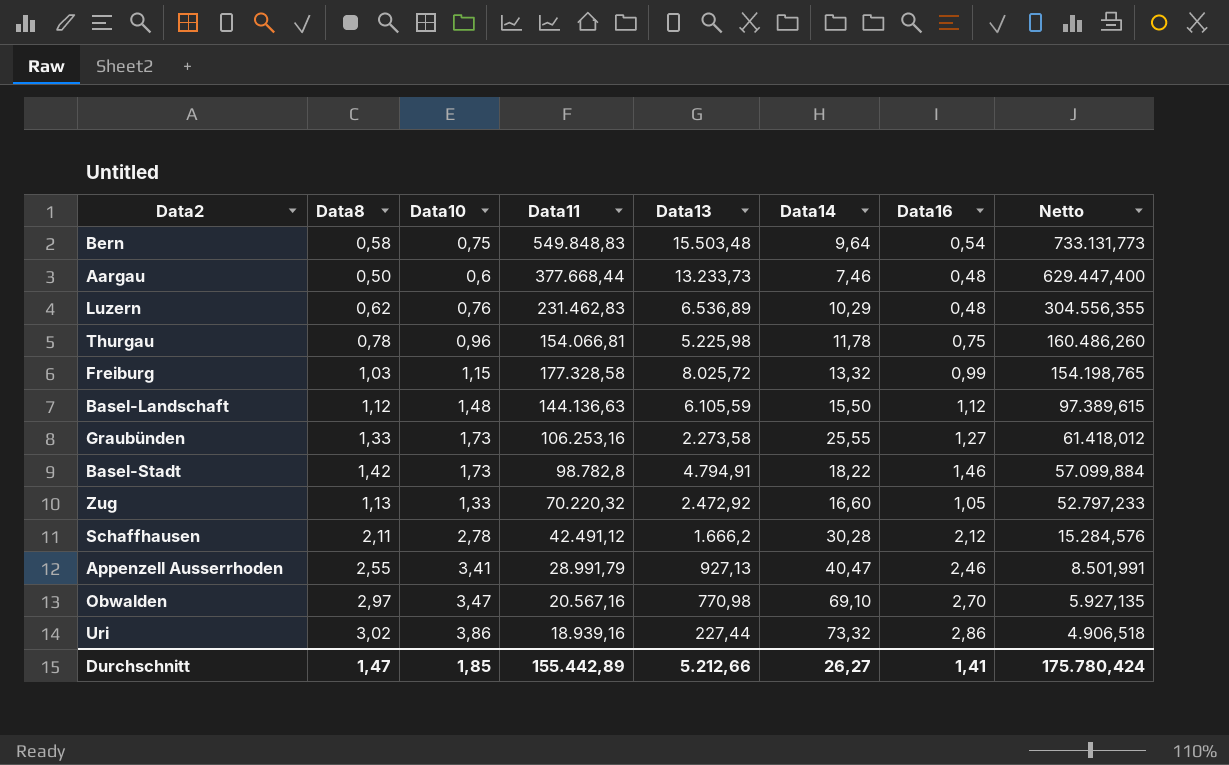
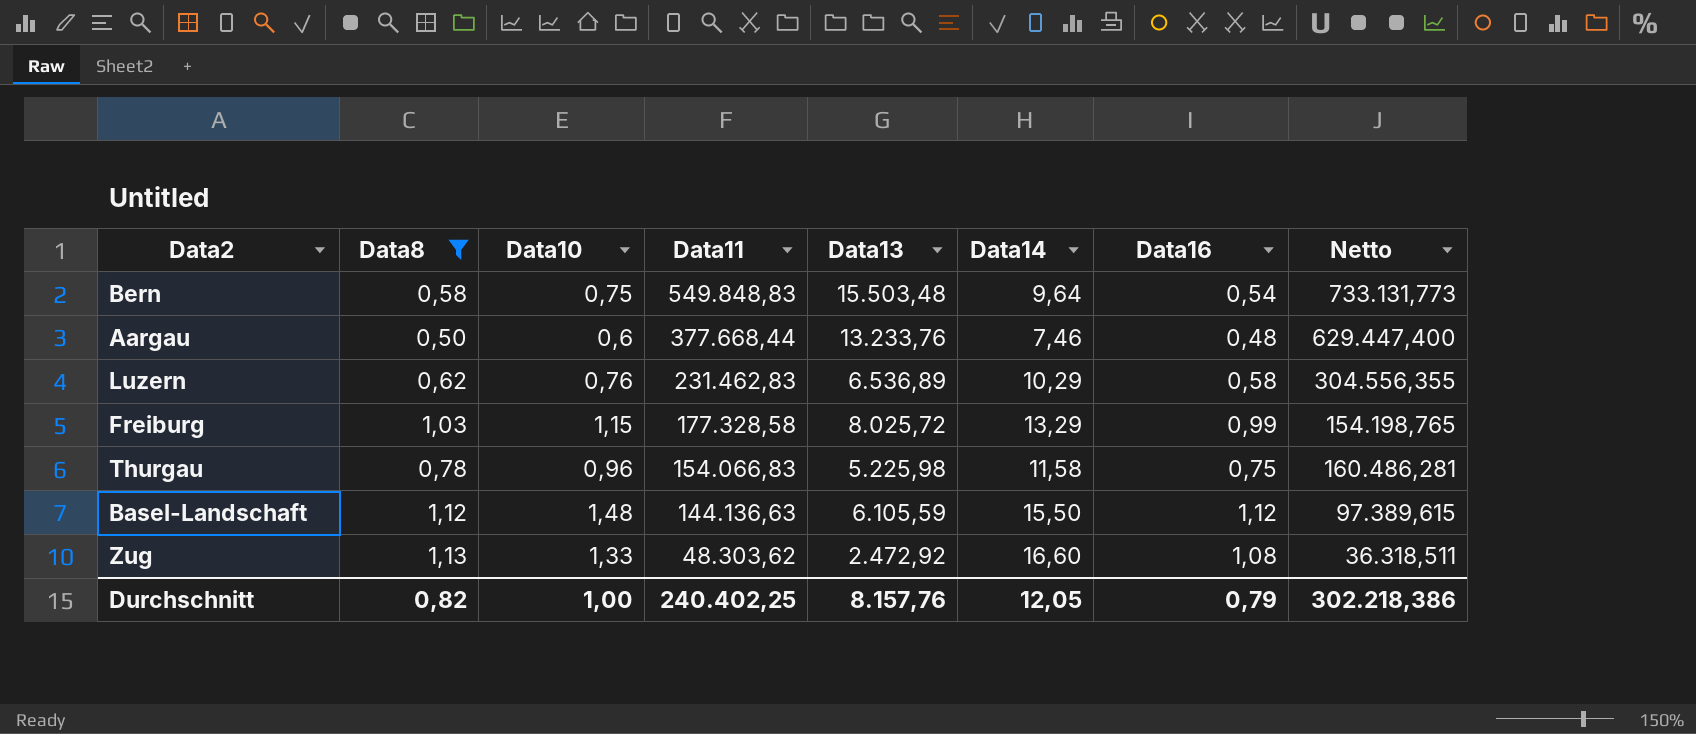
filter: none -> Data8 <= 1,13
row order: Netto descending -> Data11 descending
Aargau | Data13: 13.233,73 -> 13.233,76
Luzern | Data16: 0,48 -> 0,58
Freiburg | Data14: 13,32 -> 13,29
Thurgau | Data11: 154.066,81 -> 154.066,83
Thurgau | Data14: 11,78 -> 11,58
Thurgau | Netto: 160.486,260 -> 160.486,281
Zug | Data11: 70.220,32 -> 48.303,62
Zug | Data16: 1,05 -> 1,08
Zug | Netto: 52.797,233 -> 36.318,511
Durchschnitt | Data8: 1,47 -> 0,82
Durchschnitt | Data10: 1,85 -> 1,00
Durchschnitt | Data11: 155.442,89 -> 240.402,25
Durchschnitt | Data13: 5.212,66 -> 8.157,76
Durchschnitt | Data14: 26,27 -> 12,05
Durchschnitt | Data16: 1,41 -> 0,79
Durchschnitt | Netto: 175.780,424 -> 302.218,386

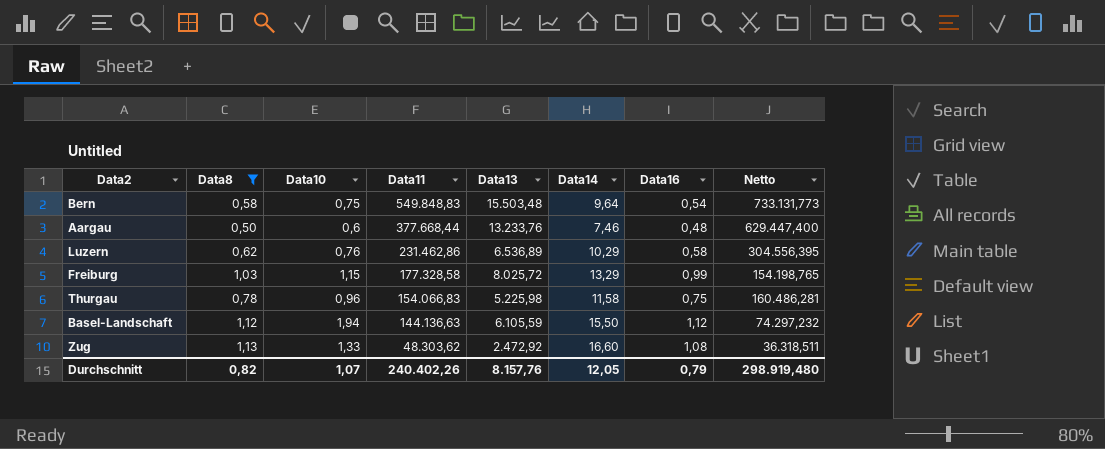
Luzern | Data11: 231.462,83 -> 231.462,86
Luzern | Netto: 304.556,355 -> 304.556,395
Basel-Landschaft | Data10: 1,48 -> 1,94
Basel-Landschaft | Netto: 97.389,615 -> 74.297,232
Durchschnitt | Data10: 1,00 -> 1,07
Durchschnitt | Data11: 240.402,25 -> 240.402,26
Durchschnitt | Netto: 302.218,386 -> 298.919,480

